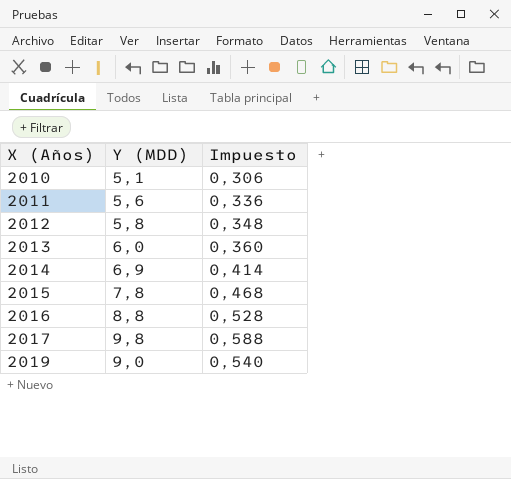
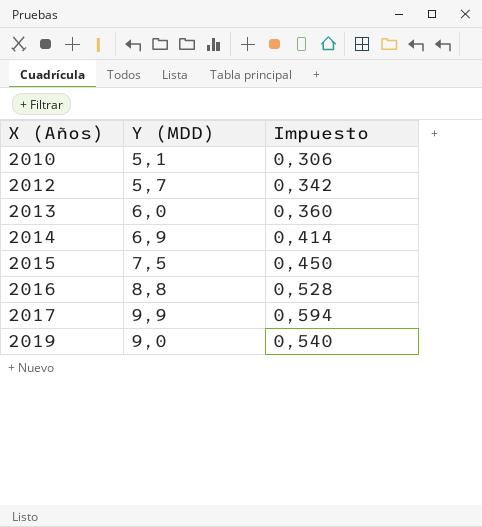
row 2011: 5,6 | 0,336 -> none
2012 | Y (MDD): 5,8 -> 5,7
2012 | Impuesto: 0,348 -> 0,342
2015 | Y (MDD): 7,8 -> 7,5
2015 | Impuesto: 0,468 -> 0,450
2017 | Y (MDD): 9,8 -> 9,9
2017 | Impuesto: 0,588 -> 0,594

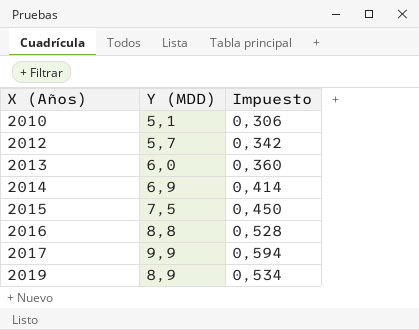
2019 | Y (MDD): 9,0 -> 8,9
2019 | Impuesto: 0,540 -> 0,534

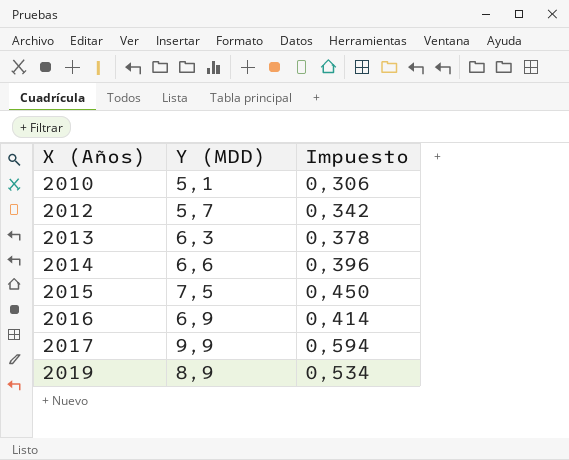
2013 | Y (MDD): 6,0 -> 6,3
2013 | Impuesto: 0,360 -> 0,378
2014 | Y (MDD): 6,9 -> 6,6
2014 | Impuesto: 0,414 -> 0,396
2016 | Y (MDD): 8,8 -> 6,9
2016 | Impuesto: 0,528 -> 0,414

